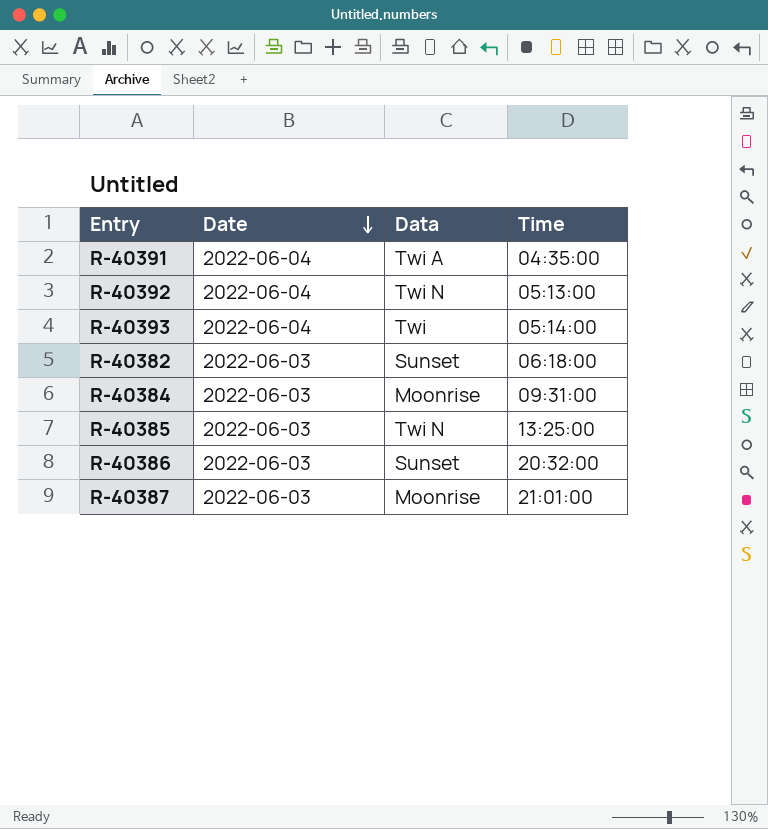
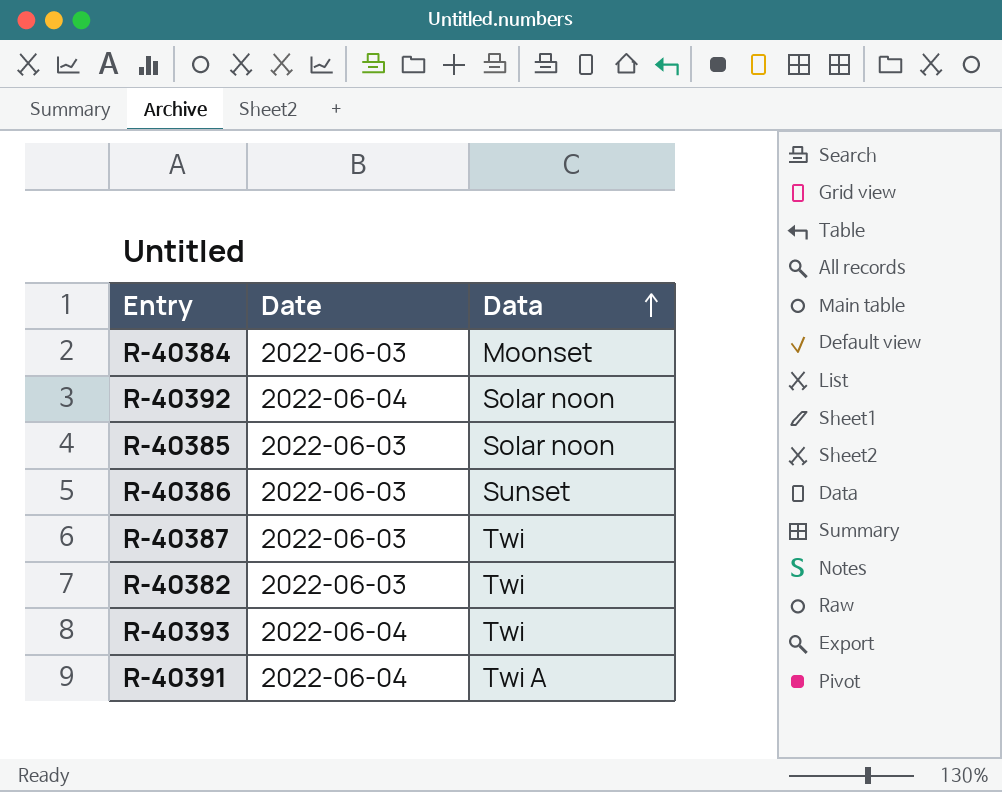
row order: Date descending -> Data ascending
column Time | position: 4 -> none
R-40384 | Data: Moonrise -> Moonset
R-40392 | Data: Twi N -> Solar noon
R-40385 | Data: Twi N -> Solar noon
R-40387 | Data: Moonrise -> Twi
R-40382 | Data: Sunset -> Twi

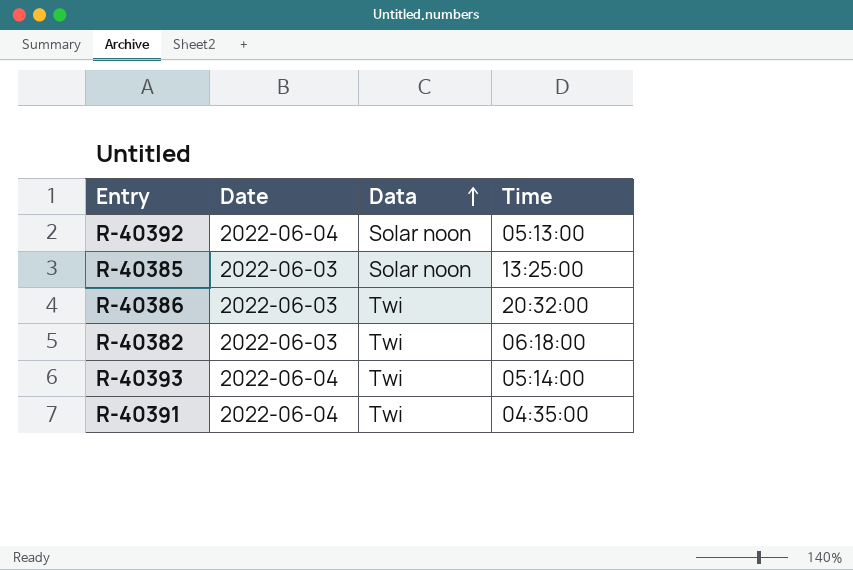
column Time | position: none -> 4
row R-40384: 2022-06-03 | Moonset -> none
row R-40387: 2022-06-03 | Twi -> none
R-40386 | Data: Sunset -> Twi
R-40391 | Data: Twi A -> Twi

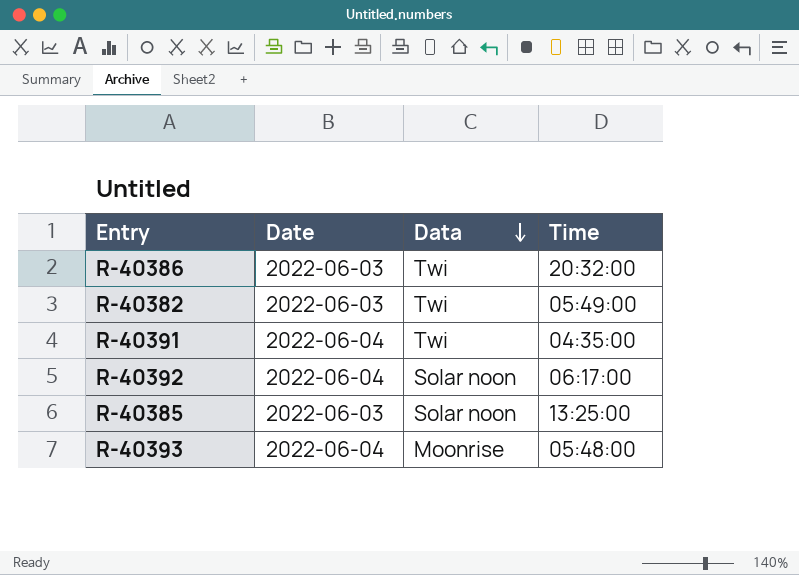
row order: Data ascending -> Data descending
R-40382 | Time: 06:18:00 -> 05:49:00
R-40392 | Time: 05:13:00 -> 06:17:00
R-40393 | Data: Twi -> Moonrise
R-40393 | Time: 05:14:00 -> 05:48:00

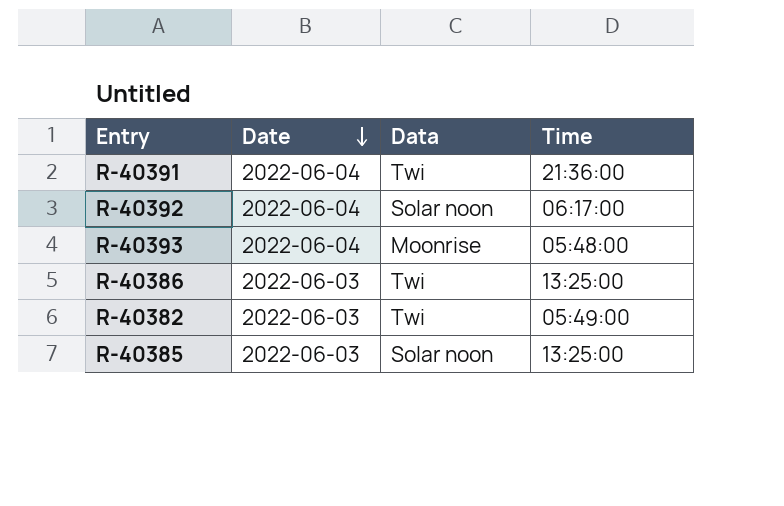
row order: Data descending -> Date descending
R-40391 | Time: 04:35:00 -> 21:36:00
R-40386 | Time: 20:32:00 -> 13:25:00

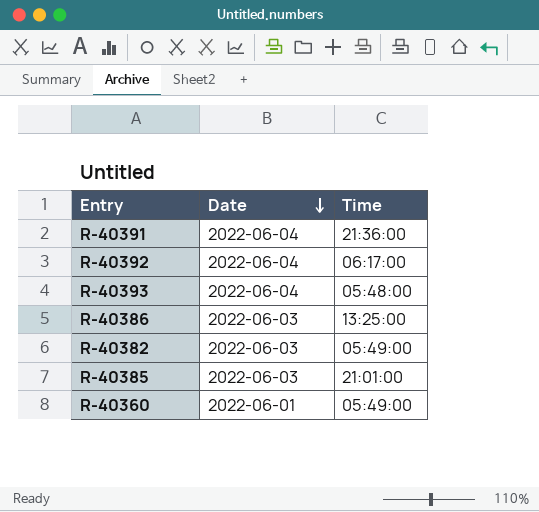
column Data | position: 3 -> none
R-40385 | Time: 13:25:00 -> 21:01:00
row R-40360: none -> 2022-06-01 | 05:49:00

